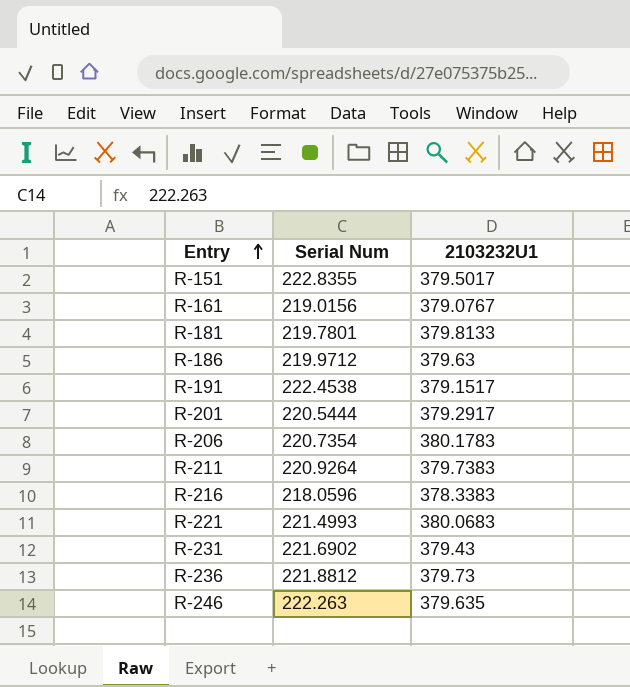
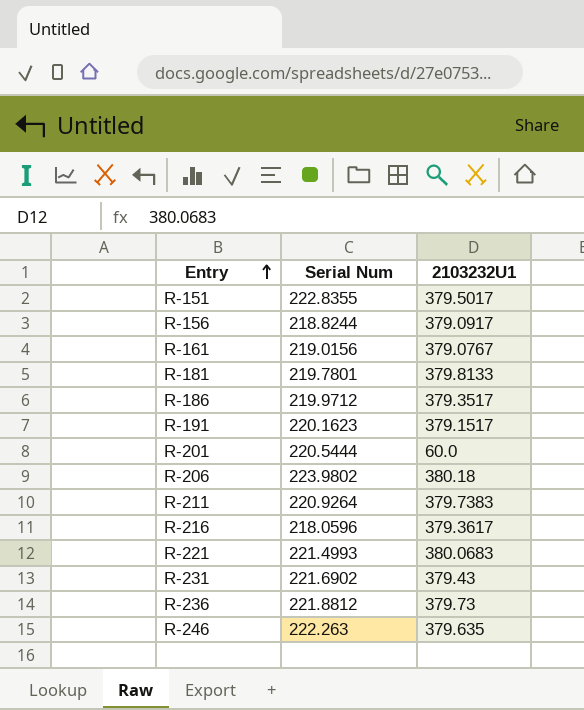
row R-156: none -> 218.8244 | 379.0917
R-186 | 2103232U1: 379.63 -> 379.3517
R-191 | Serial Num: 222.4538 -> 220.1623
R-201 | 2103232U1: 379.2917 -> 60.0
R-206 | Serial Num: 220.7354 -> 223.9802
R-206 | 2103232U1: 380.1783 -> 380.18
R-216 | 2103232U1: 378.3383 -> 379.3617

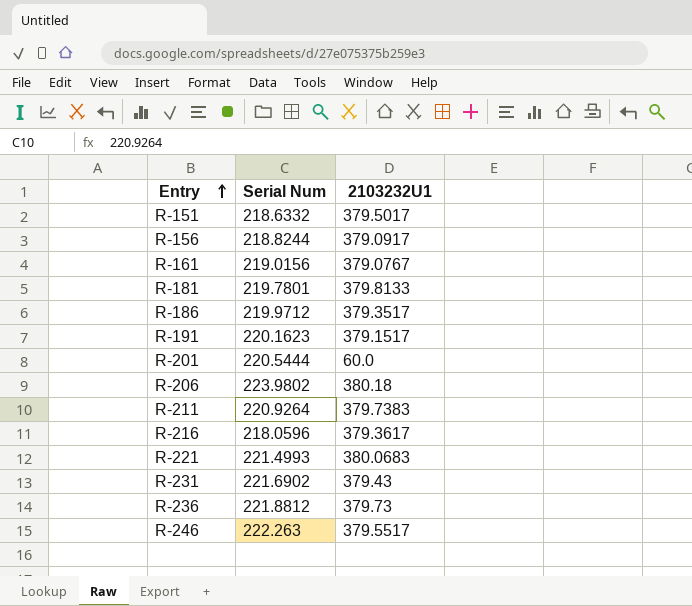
R-151 | Serial Num: 222.8355 -> 218.6332
R-246 | 2103232U1: 379.635 -> 379.5517

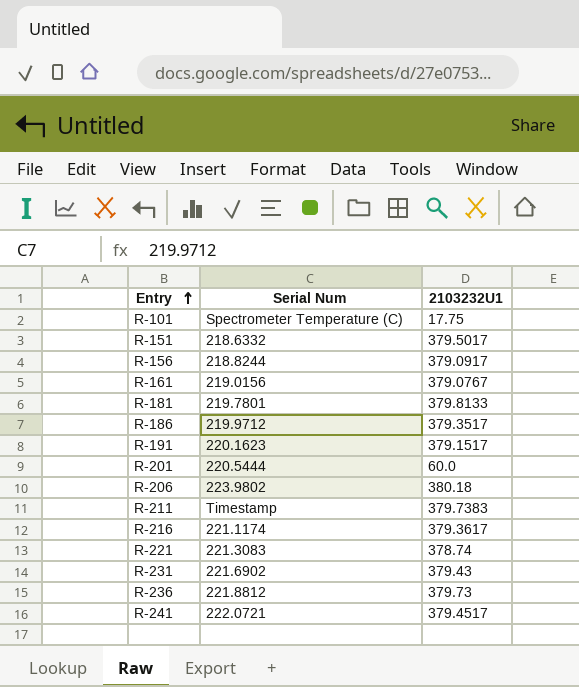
row R-246: 222.263 | 379.5517 -> none
row R-101: none -> Spectrometer Temperature (C) | 17.75
R-211 | Serial Num: 220.9264 -> Timestamp
R-216 | Serial Num: 218.0596 -> 221.1174
R-221 | Serial Num: 221.4993 -> 221.3083
R-221 | 2103232U1: 380.0683 -> 378.74
row R-241: none -> 222.0721 | 379.4517

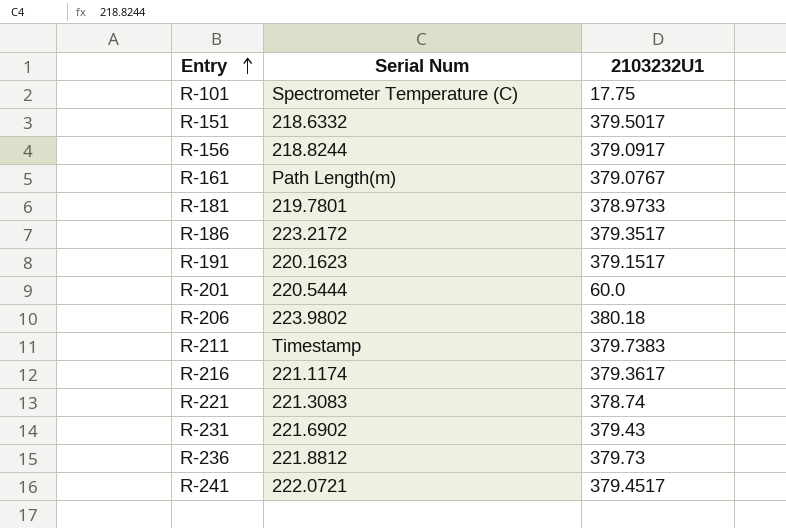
R-161 | Serial Num: 219.0156 -> Path Length(m)
R-181 | 2103232U1: 379.8133 -> 378.9733
R-186 | Serial Num: 219.9712 -> 223.2172

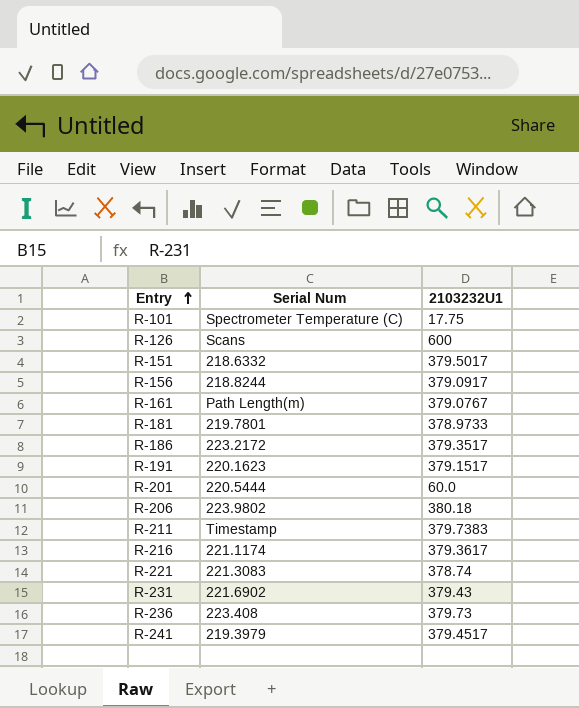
row R-126: none -> Scans | 600
R-236 | Serial Num: 221.8812 -> 223.408
R-241 | Serial Num: 222.0721 -> 219.3979

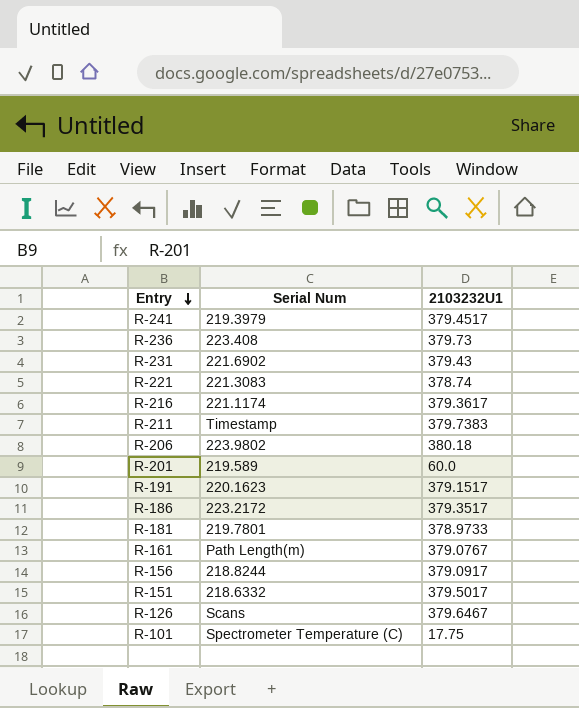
row order: Entry ascending -> Entry descending
R-201 | Serial Num: 220.5444 -> 219.589
R-126 | 2103232U1: 600 -> 379.6467

